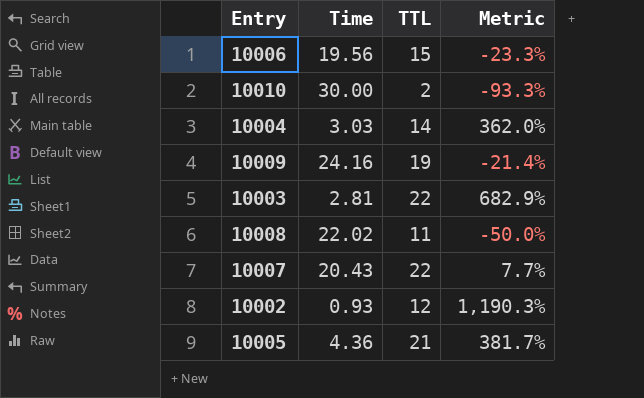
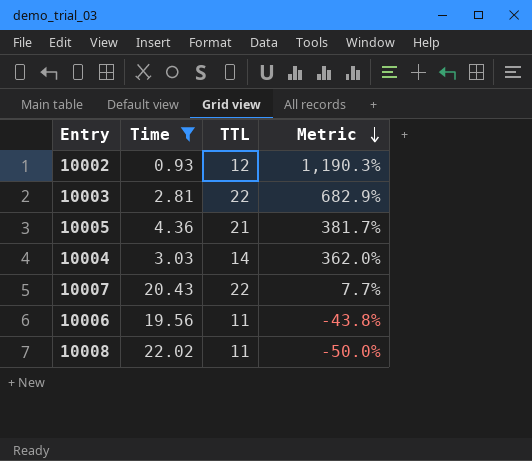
filter: none -> Time <= 22.02
row order: none -> Metric descending
10006 | TTL: 15 -> 11
10006 | Metric: -23.3% -> -43.8%

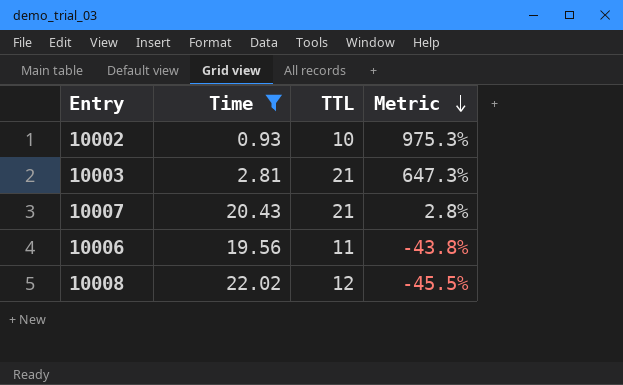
row 10005: 4.36 | 21 | 381.7% -> none
row 10004: 3.03 | 14 | 362.0% -> none
10002 | TTL: 12 -> 10
10002 | Metric: 1,190.3% -> 975.3%
10003 | TTL: 22 -> 21
10003 | Metric: 682.9% -> 647.3%
10007 | TTL: 22 -> 21
10007 | Metric: 7.7% -> 2.8%
10008 | TTL: 11 -> 12
10008 | Metric: -50.0% -> -45.5%

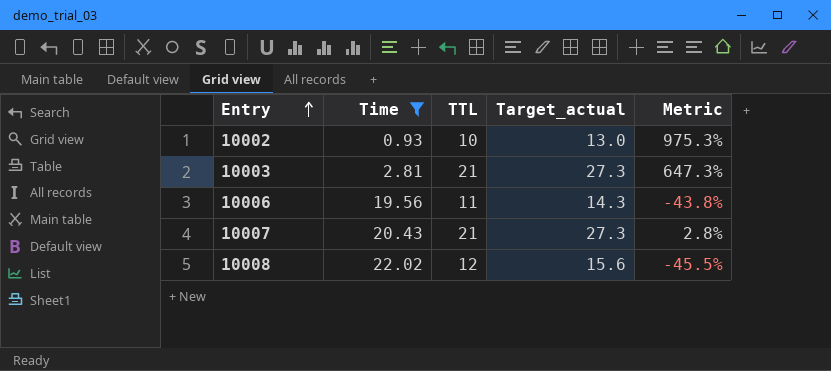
row order: Metric descending -> Entry ascending
column Target_actual | formula: none -> [TTL] * 1.3

